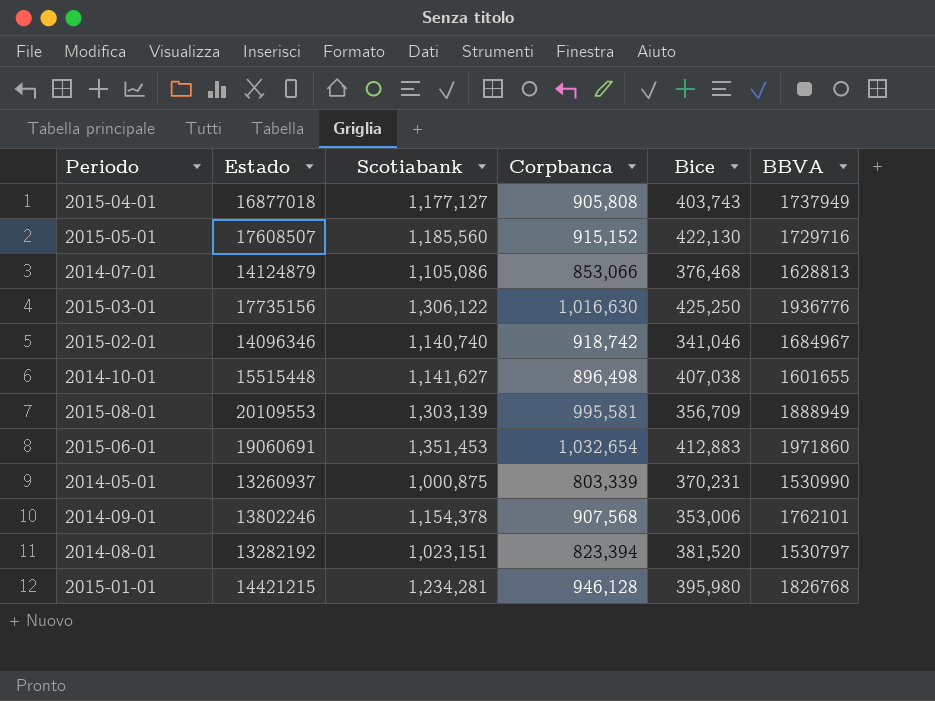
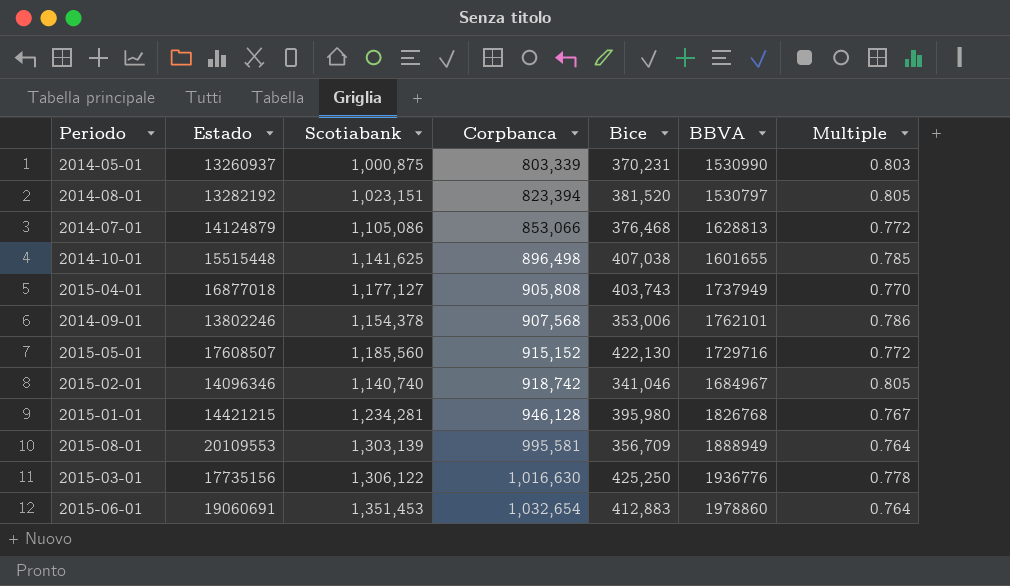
row order: none -> Corpbanca ascending
column Multiple | formula: none -> [Corpbanca] / [Scotiabank]
2014-10-01 | Scotiabank: 1,141,627 -> 1,141,625
2015-06-01 | BBVA: 1971860 -> 1978860

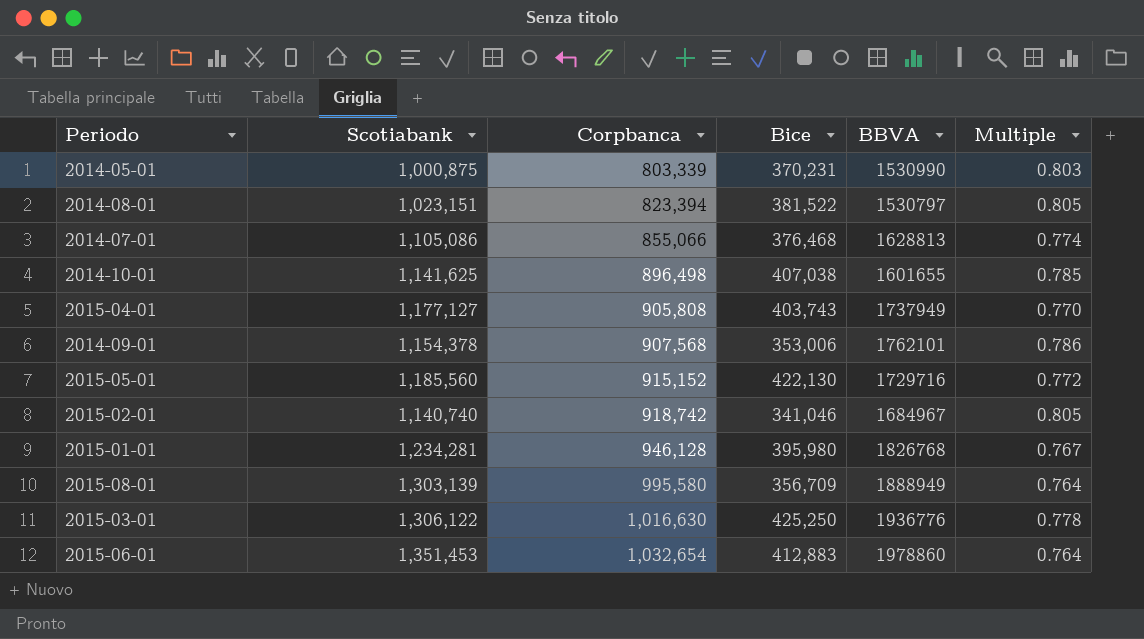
column Estado | position: 2 -> none
2014-08-01 | Bice: 381,520 -> 381,522
2014-07-01 | Corpbanca: 853,066 -> 855,066
2014-07-01 | Multiple: 0.772 -> 0.774
2015-08-01 | Corpbanca: 995,581 -> 995,580

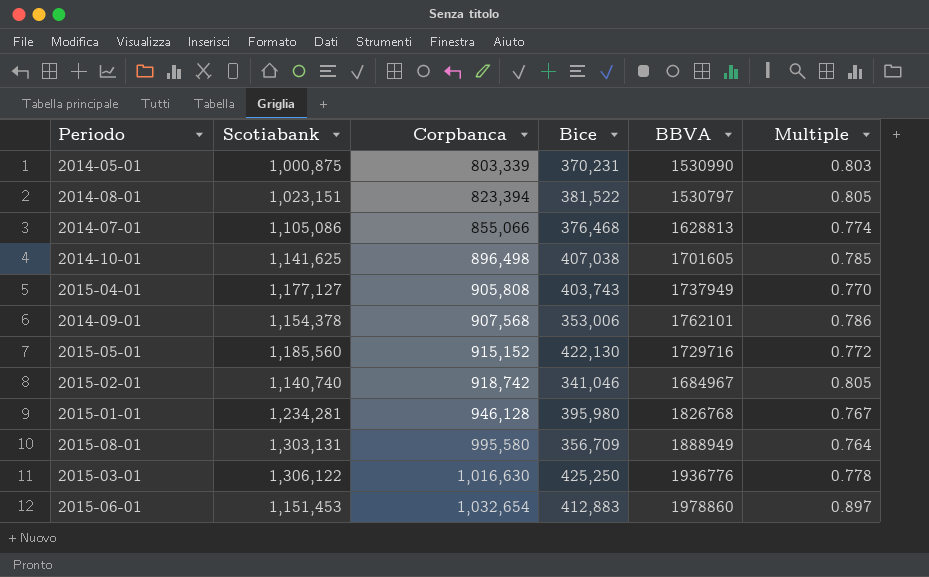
2014-10-01 | BBVA: 1601655 -> 1701605
2015-08-01 | Scotiabank: 1,303,139 -> 1,303,131
2015-06-01 | Scotiabank: 1,351,453 -> 1,151,453
2015-06-01 | Multiple: 0.764 -> 0.897

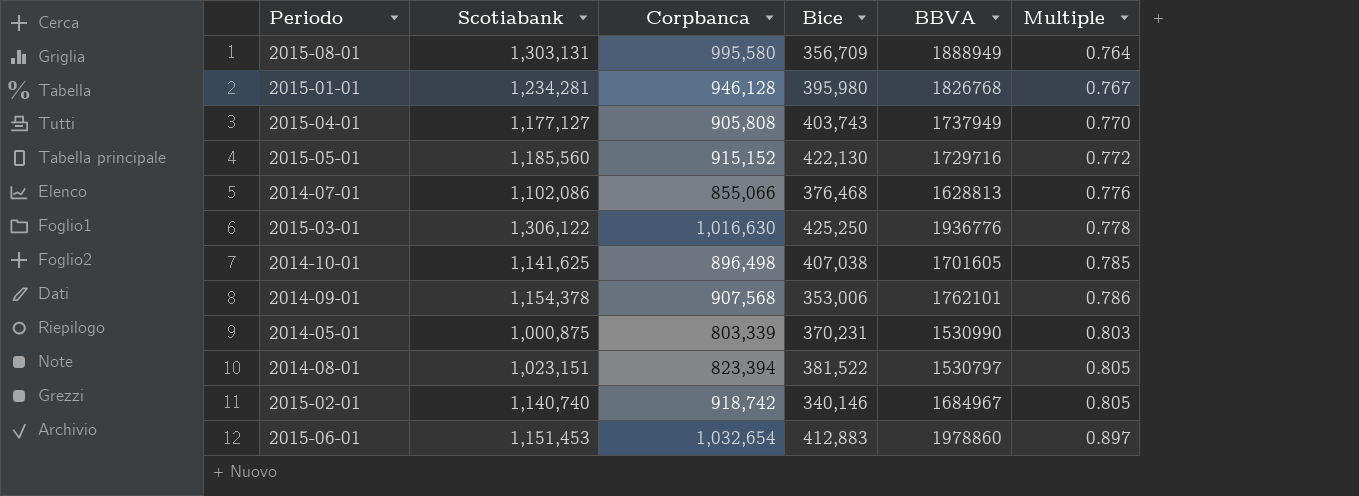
row order: Corpbanca ascending -> Multiple ascending
2014-07-01 | Scotiabank: 1,105,086 -> 1,102,086
2014-07-01 | Multiple: 0.774 -> 0.776
2015-02-01 | Bice: 341,046 -> 340,146

